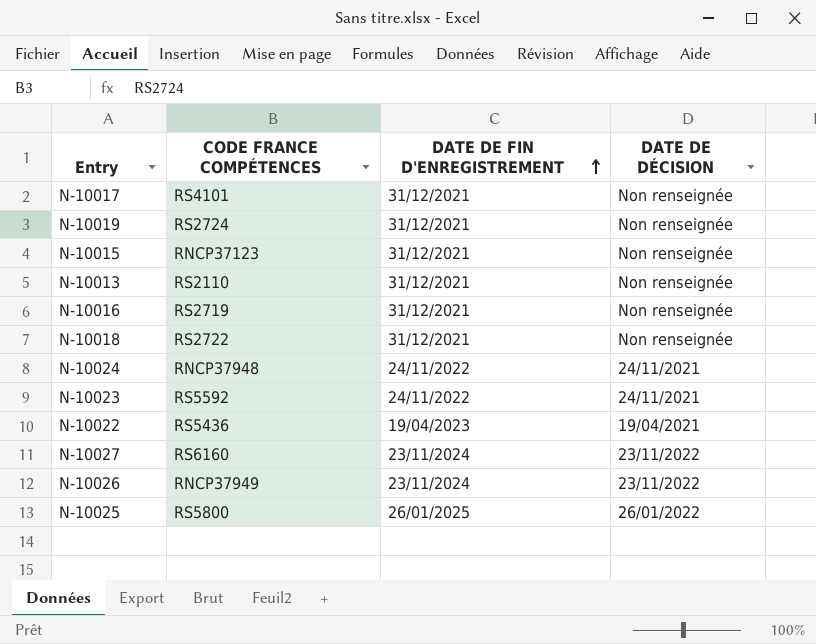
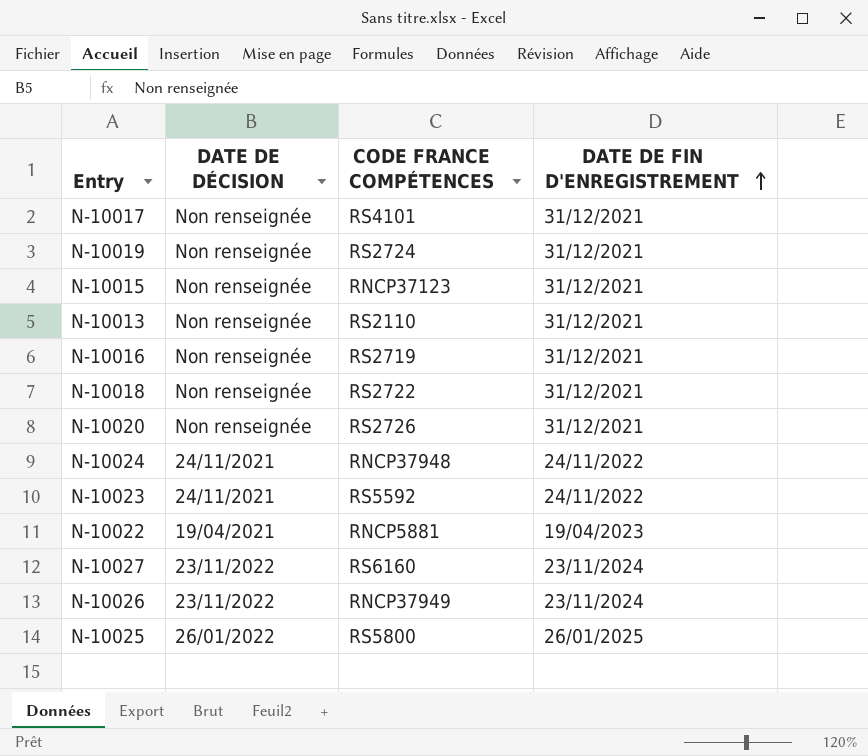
column DATE DE DÉCISION | position: 4 -> 2
row N-10020: none -> Non renseignée | RS2726 | 31/12/2021
N-10022 | CODE FRANCE COMPÉTENCES: RS5436 -> RNCP5881

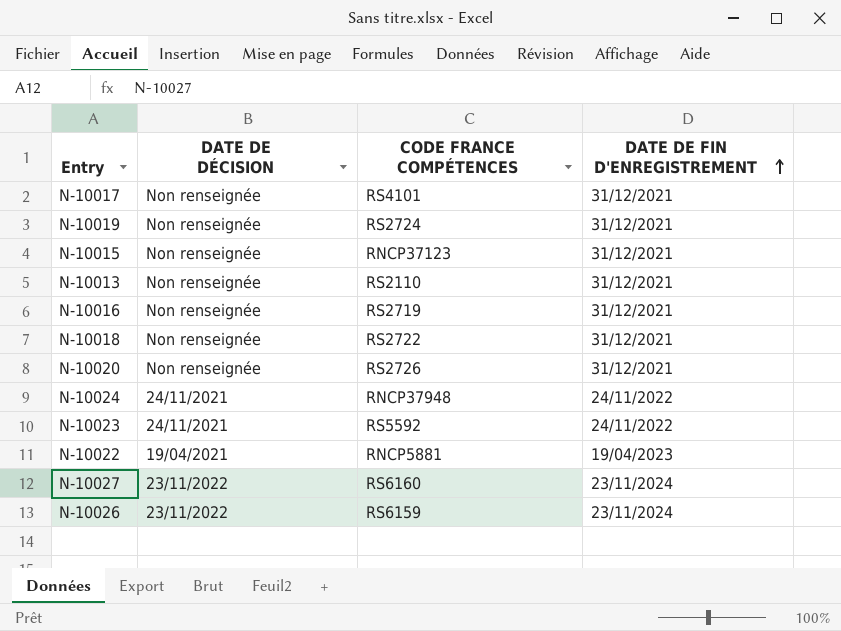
row N-10025: 26/01/2022 | RS5800 | 26/01/2025 -> none
N-10026 | CODE FRANCE COMPÉTENCES: RNCP37949 -> RS6159

